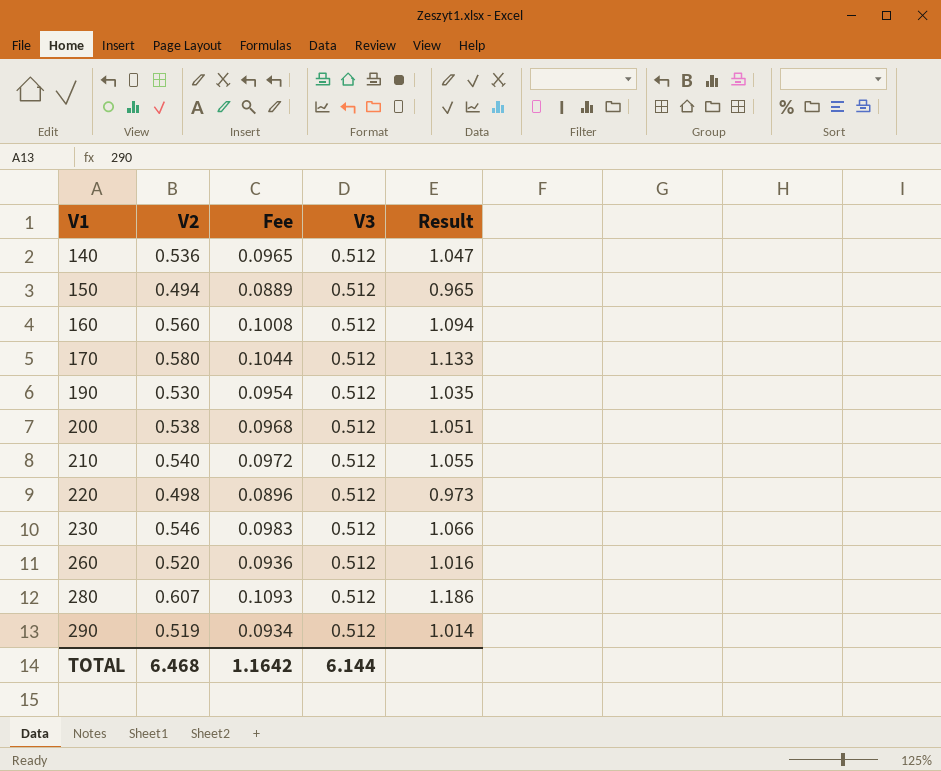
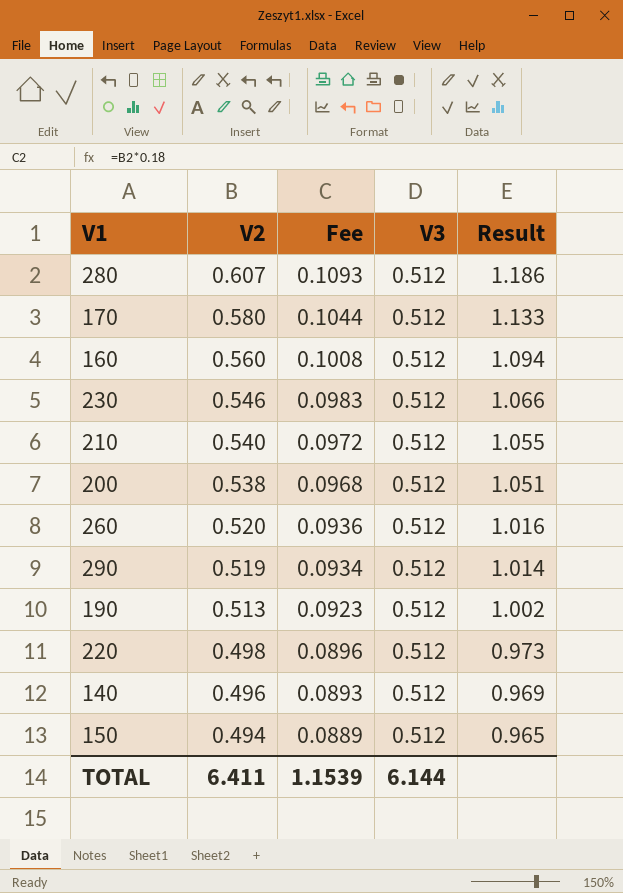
row order: V1 ascending -> V2 descending
190 | V2: 0.530 -> 0.513
190 | Fee: 0.0954 -> 0.0923
190 | Result: 1.035 -> 1.002
140 | V2: 0.536 -> 0.496
140 | Fee: 0.0965 -> 0.0893
140 | Result: 1.047 -> 0.969
TOTAL | V2: 6.468 -> 6.411
TOTAL | Fee: 1.1642 -> 1.1539

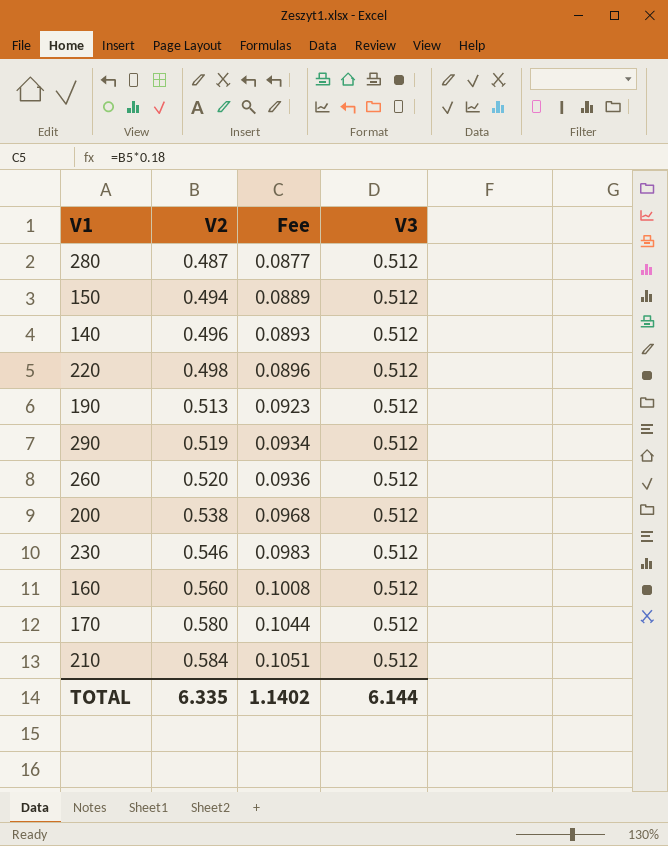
row order: V2 descending -> V2 ascending
column Result | formula: [V2] / [V3] -> none
280 | V2: 0.607 -> 0.487
280 | Fee: 0.1093 -> 0.0877
210 | V2: 0.540 -> 0.584
210 | Fee: 0.0972 -> 0.1051
TOTAL | V2: 6.411 -> 6.335
TOTAL | Fee: 1.1539 -> 1.1402

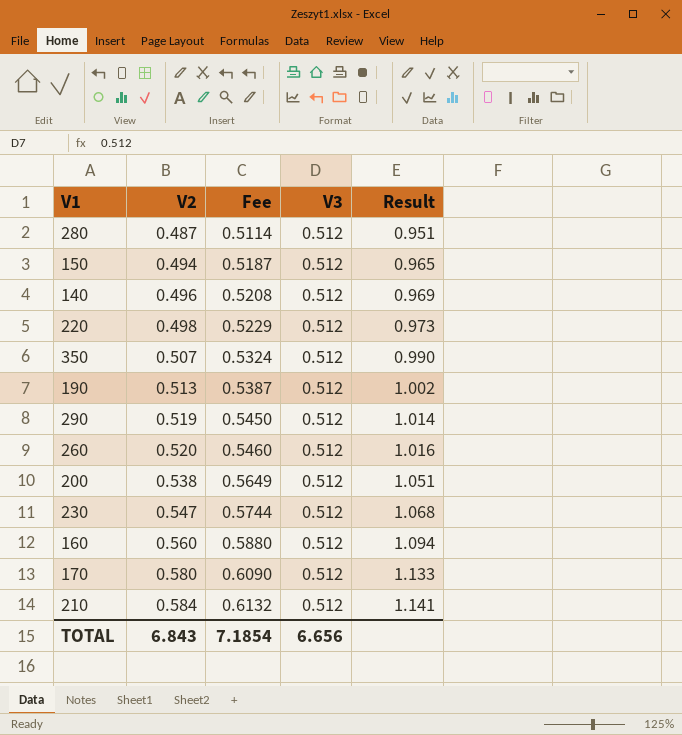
column Fee | formula: [V2] * 0.18 -> [V2] * 1.05
column Result | formula: none -> [V2] / [V3]
row 350: none -> 0.507 | 0.5324 | 0.512 | 0.990
230 | V2: 0.546 -> 0.547
TOTAL | V2: 6.335 -> 6.843
TOTAL | Fee: 1.1402 -> 7.1854
TOTAL | V3: 6.144 -> 6.656

